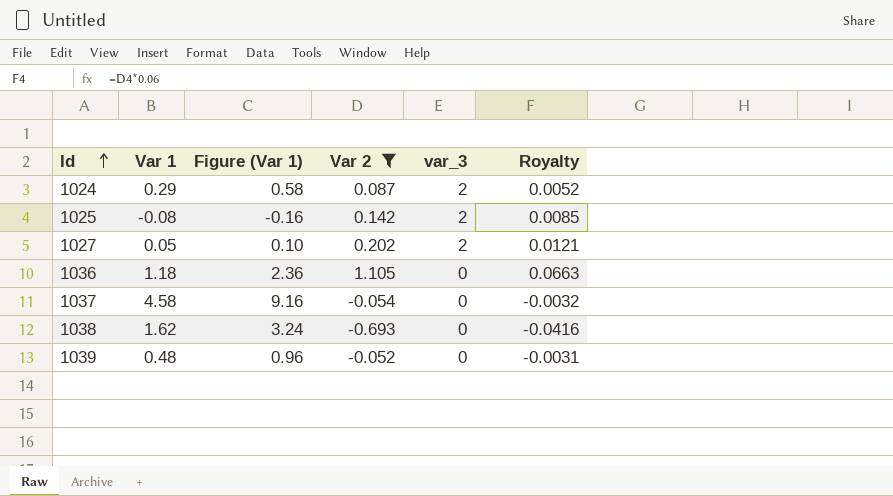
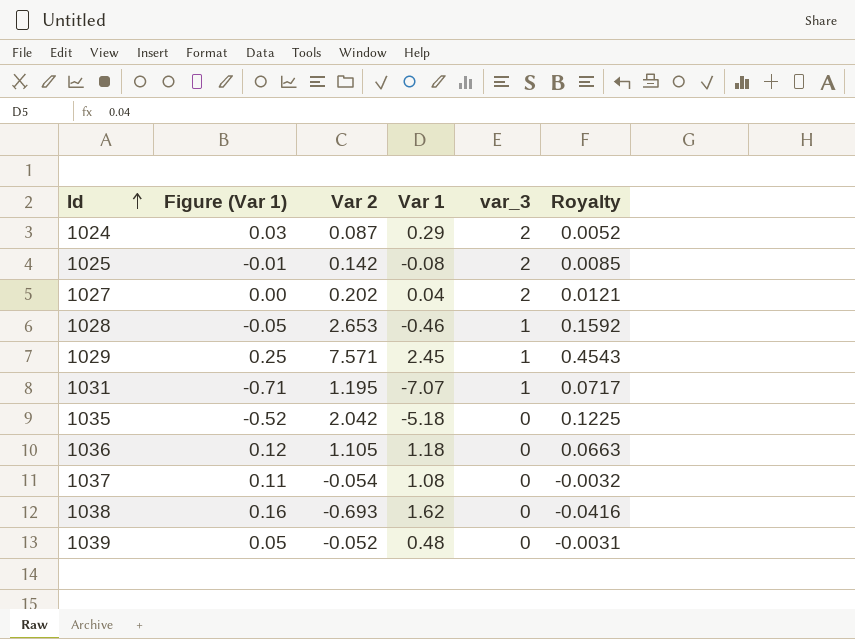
filter: Var 2 <= 1.105 -> none
column Figure (Var 1) | formula: [Var 1] * 2 -> [Var 1] * 0.1
column Var 1 | position: 2 -> 4
1027 | Var 1: 0.05 -> 0.04
1037 | Var 1: 4.58 -> 1.08

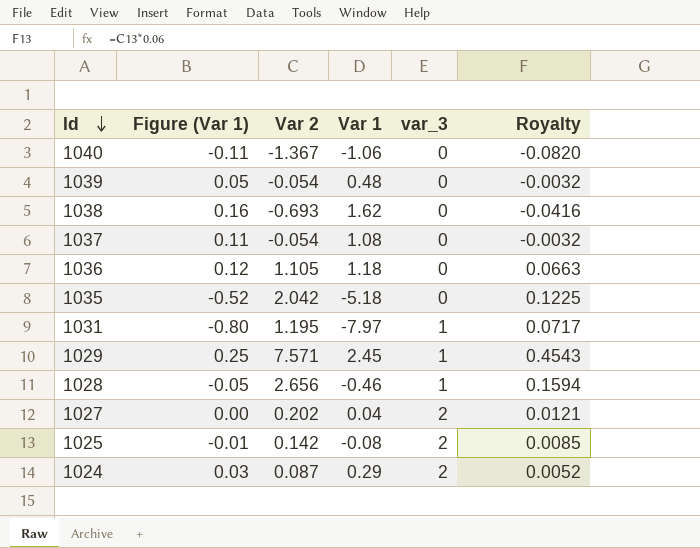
row order: Id ascending -> Id descending
row 1040: none -> -0.11 | -1.367 | -1.06 | 0 | -0.0820
1039 | Var 2: -0.052 -> -0.054
1039 | Royalty: -0.0031 -> -0.0032
1031 | Figure (Var 1): -0.71 -> -0.80
1031 | Var 1: -7.07 -> -7.97
1028 | Var 2: 2.653 -> 2.656
1028 | Royalty: 0.1592 -> 0.1594

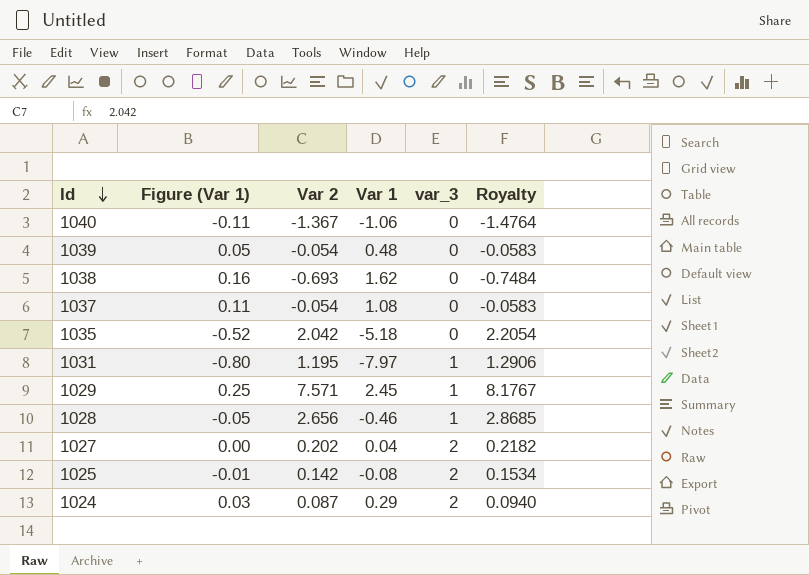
column Royalty | formula: [Var 2] * 0.06 -> [Var 2] * 1.08
row 1036: 0.12 | 1.105 | 1.18 | 0 | 0.0663 -> none

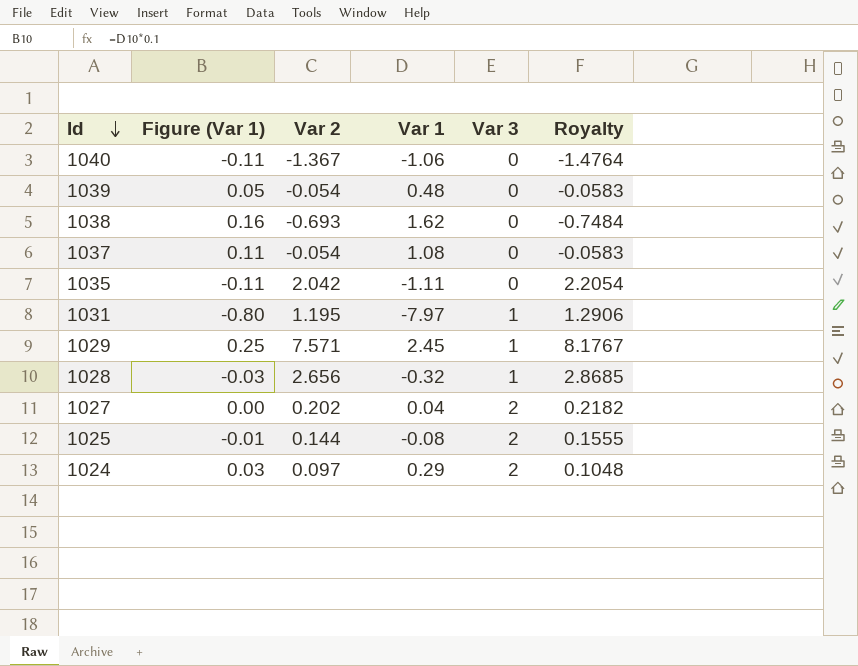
column name: var_3 -> Var 3
1035 | Figure (Var 1): -0.52 -> -0.11
1035 | Var 1: -5.18 -> -1.11
1028 | Figure (Var 1): -0.05 -> -0.03
1028 | Var 1: -0.46 -> -0.32
1025 | Var 2: 0.142 -> 0.144
1025 | Royalty: 0.1534 -> 0.1555
1024 | Var 2: 0.087 -> 0.097
1024 | Royalty: 0.0940 -> 0.1048

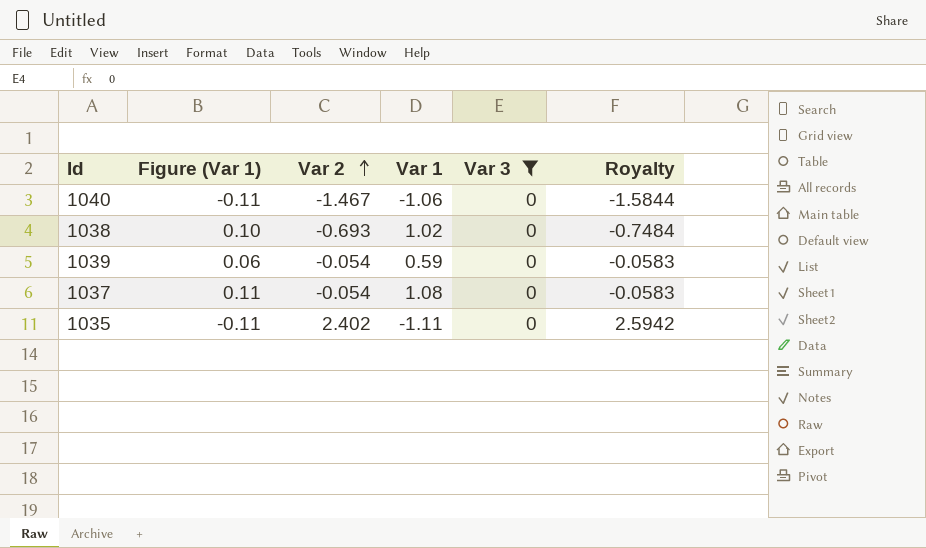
filter: none -> Var 3 = 0
row order: Id descending -> Var 2 ascending
1040 | Var 2: -1.367 -> -1.467
1040 | Royalty: -1.4764 -> -1.5844
1038 | Figure (Var 1): 0.16 -> 0.10
1038 | Var 1: 1.62 -> 1.02
1039 | Figure (Var 1): 0.05 -> 0.06
1039 | Var 1: 0.48 -> 0.59
1035 | Var 2: 2.042 -> 2.402
1035 | Royalty: 2.2054 -> 2.5942

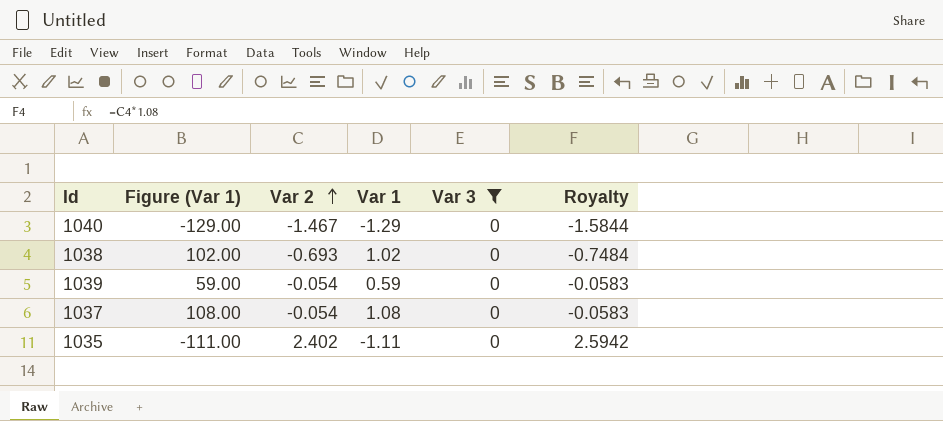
column Figure (Var 1) | formula: [Var 1] * 0.1 -> [Var 1] * 100
1040 | Var 1: -1.06 -> -1.29

